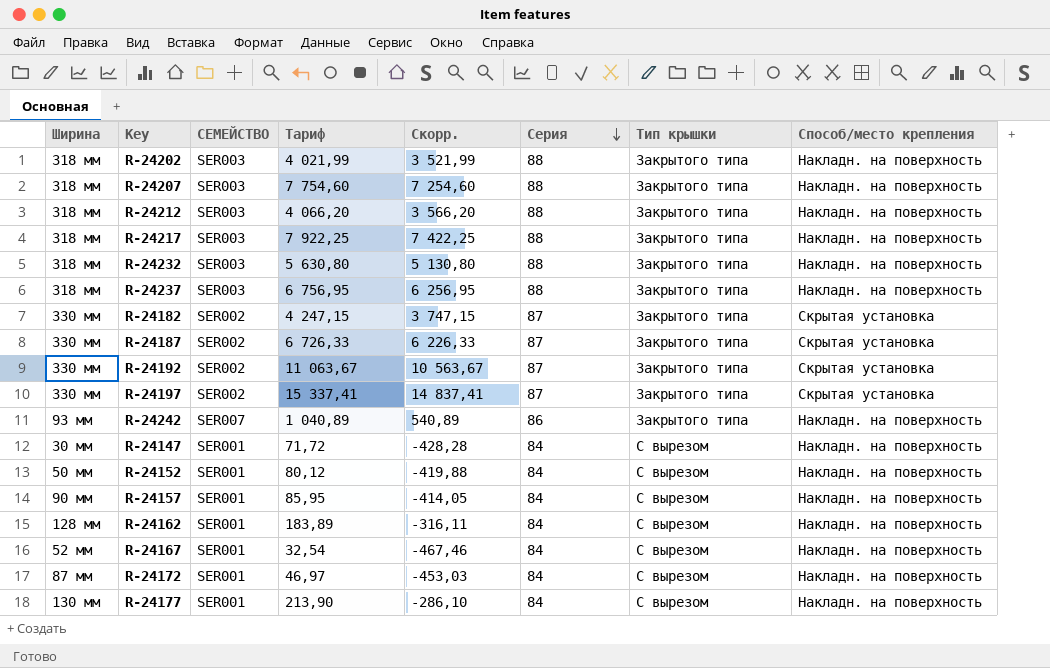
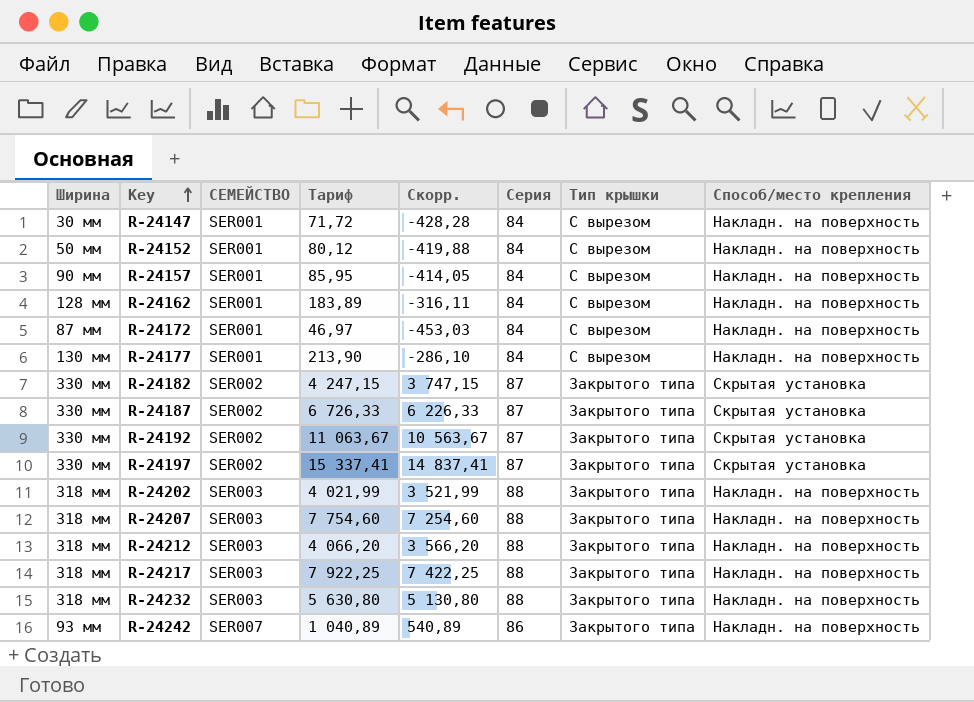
row order: Серия descending -> Key ascending
row R-24237: 318 мм | SER003 | 6 756,95 | 6 256,95 | 88 | Закрытого типа | Накладн. на поверхность -> none
row R-24167: 52 мм | SER001 | 32,54 | -467,46 | 84 | С вырезом | Накладн. на поверхность -> none

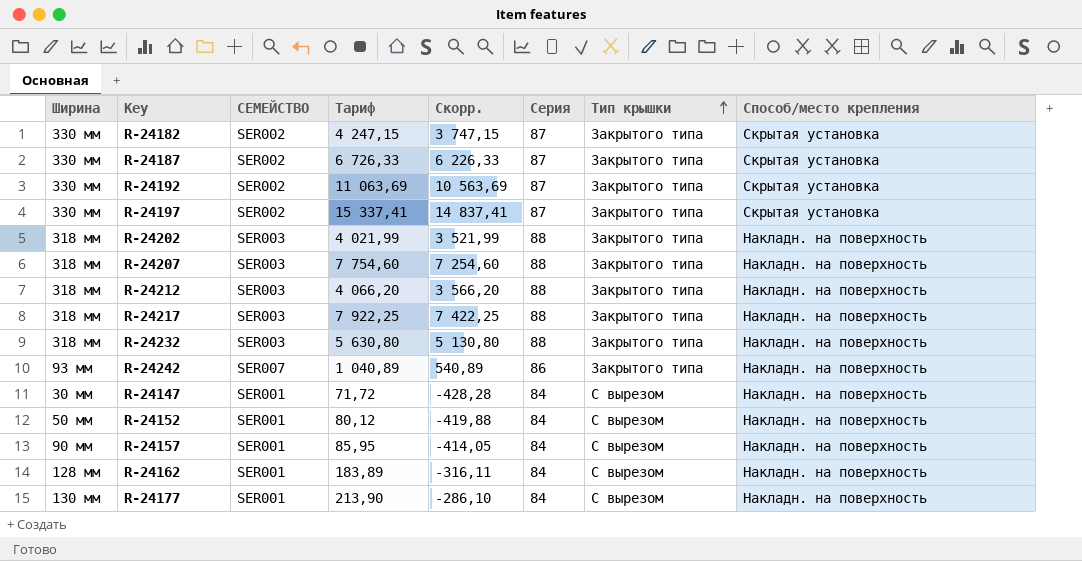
row order: Key ascending -> Тип крышки ascending
row R-24172: 87 мм | SER001 | 46,97 | -453,03 | 84 | С вырезом | Накладн. на поверхность -> none
R-24192 | Тариф: 11 063,67 -> 11 063,69
R-24192 | Скорр.: 10 563,67 -> 10 563,69

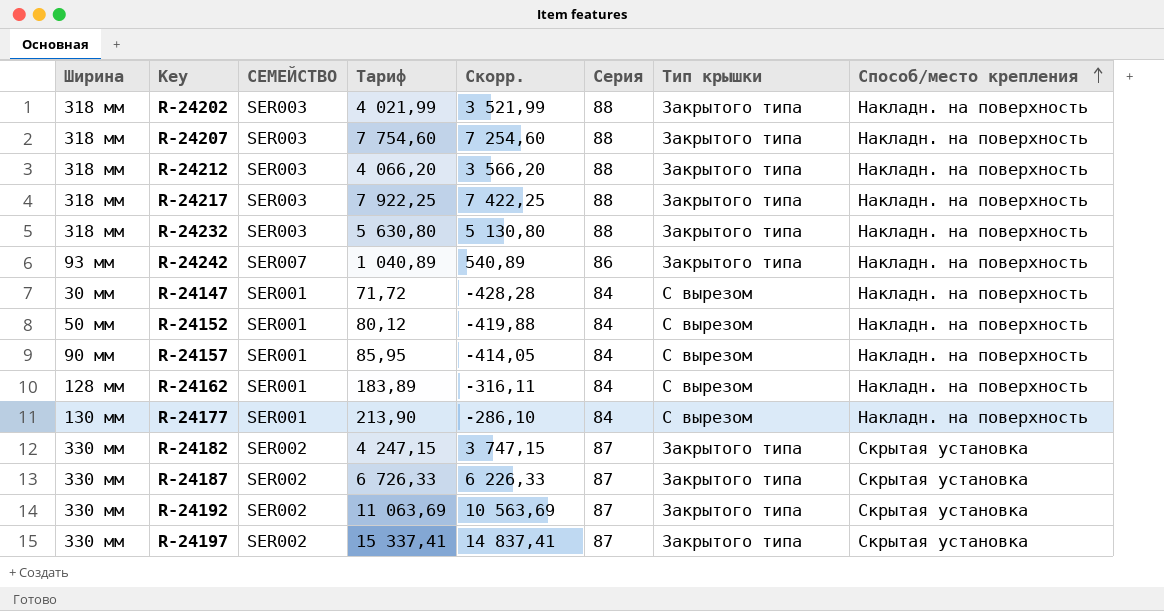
row order: Тип крышки ascending -> Способ/место крепления ascending

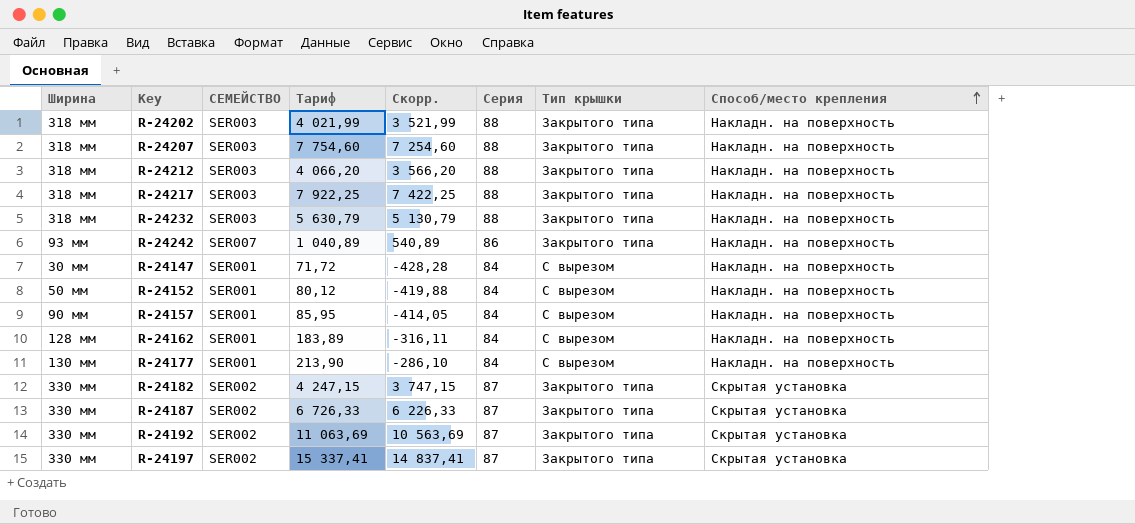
R-24232 | Тариф: 5 630,80 -> 5 630,79
R-24232 | Скорр.: 5 130,80 -> 5 130,79

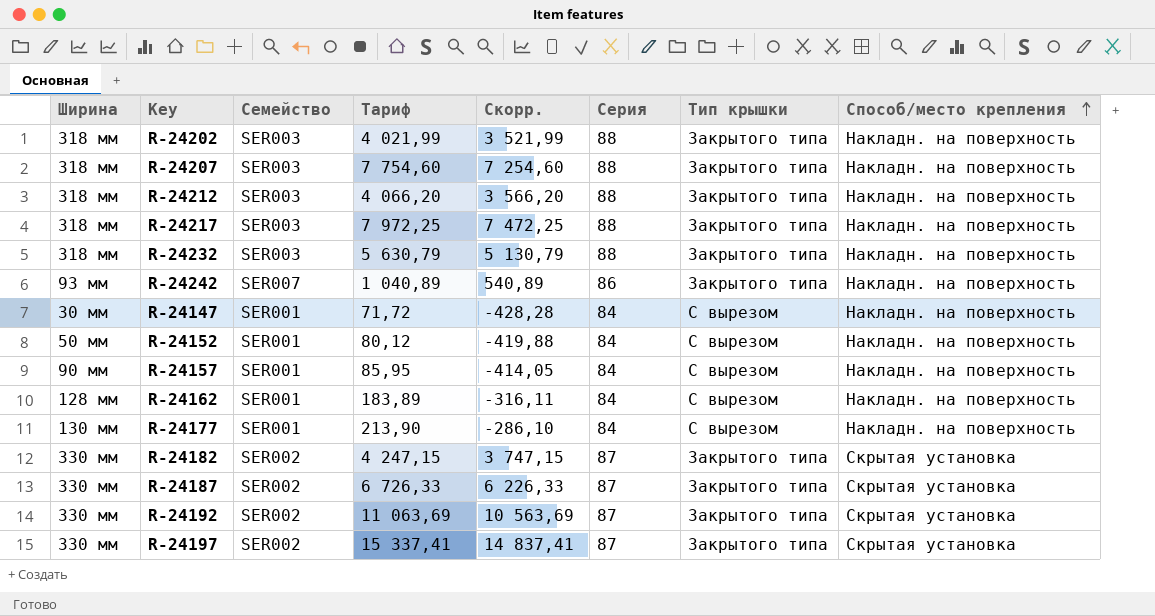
column name: СЕМЕЙСТВО -> Семейство
R-24217 | Тариф: 7 922,25 -> 7 972,25
R-24217 | Скорр.: 7 422,25 -> 7 472,25

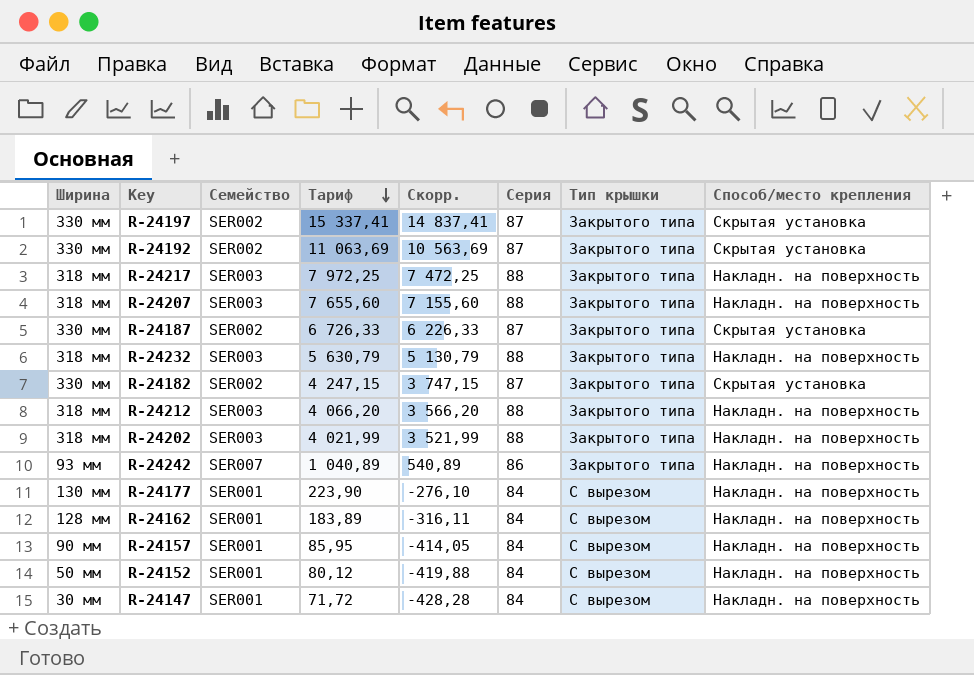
row order: Способ/место крепления ascending -> Тариф descending
R-24207 | Тариф: 7 754,60 -> 7 655,60
R-24207 | Скорр.: 7 254,60 -> 7 155,60
R-24177 | Тариф: 213,90 -> 223,90
R-24177 | Скорр.: -286,10 -> -276,10

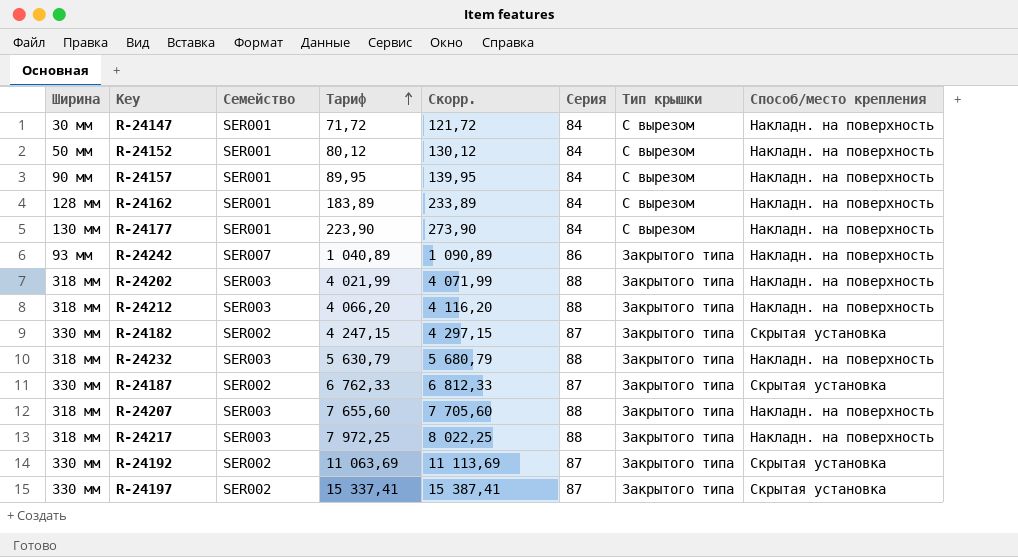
row order: Тариф descending -> Тариф ascending
column Скорр. | formula: [Тариф] - 500 -> [Тариф] + 50
R-24157 | Тариф: 85,95 -> 89,95
R-24187 | Тариф: 6 726,33 -> 6 762,33

